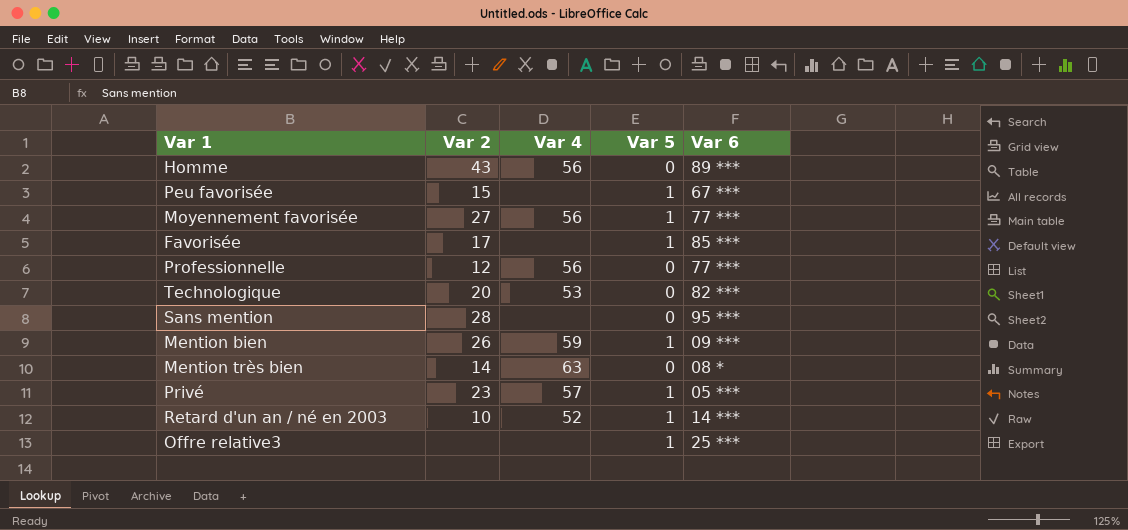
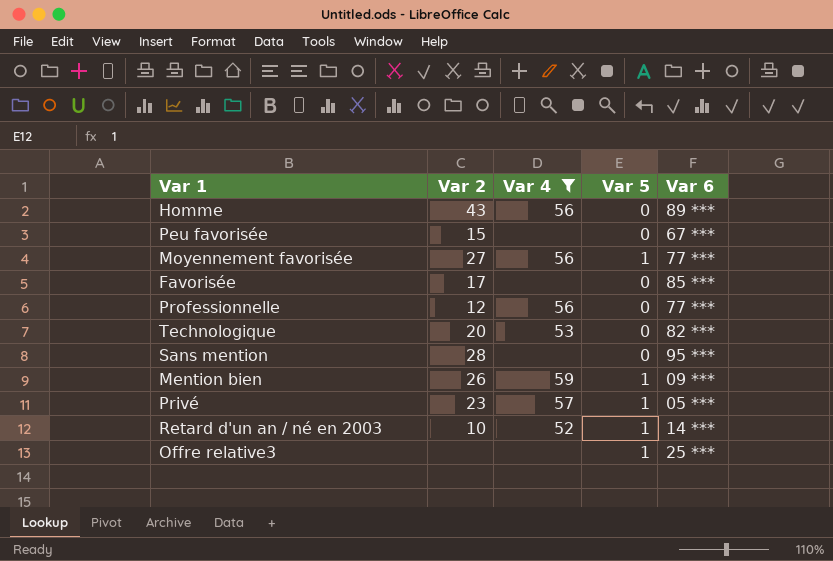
filter: none -> Var 4 != 63
Peu favorisée | Var 5: 1 -> 0
Favorisée | Var 5: 1 -> 0

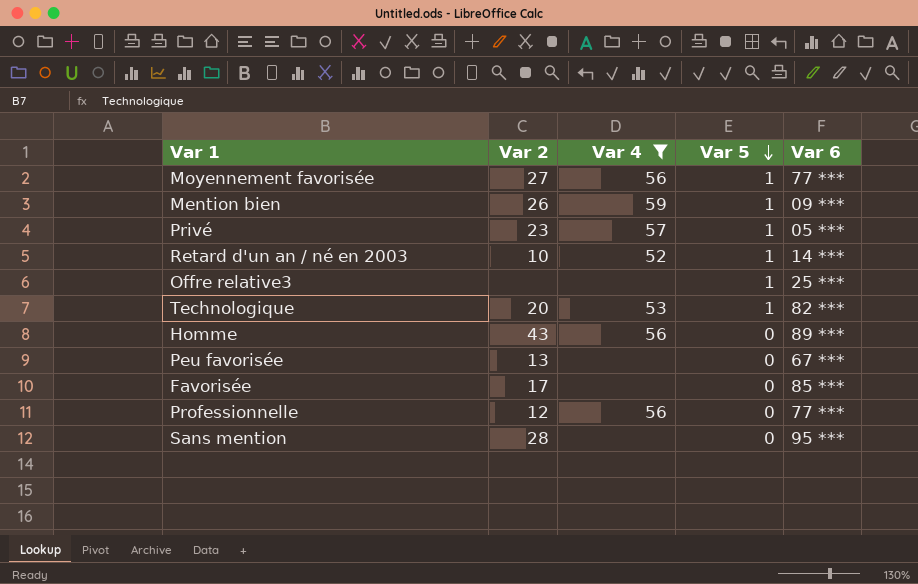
row order: none -> Var 5 descending
Technologique | Var 5: 0 -> 1
Peu favorisée | Var 2: 15 -> 13

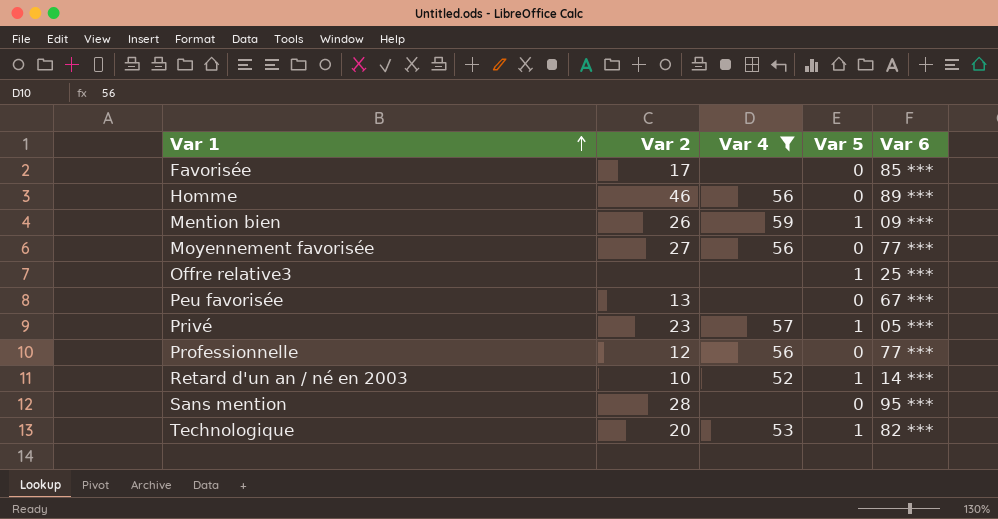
row order: Var 5 descending -> Var 1 ascending
Homme | Var 2: 43 -> 46
Moyennement favorisée | Var 5: 1 -> 0

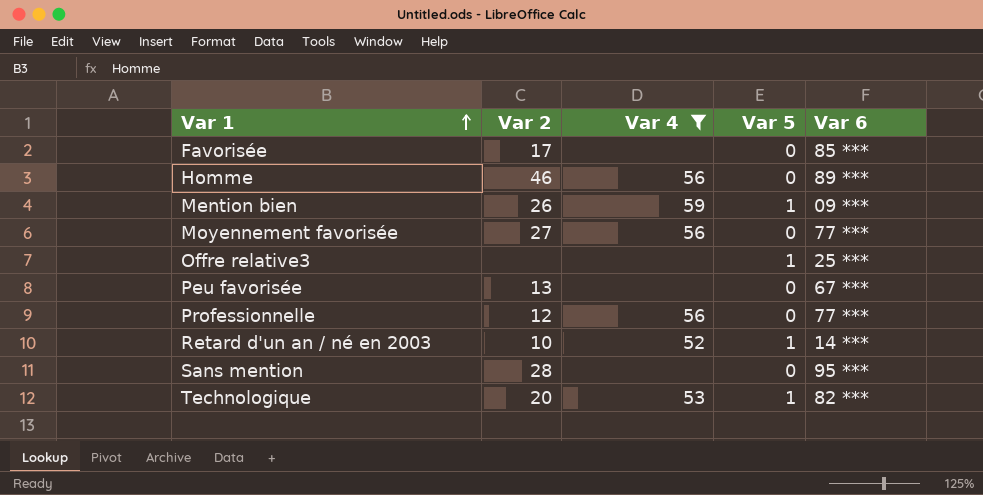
row Privé: 23 | 57 | 1 | 05 *** -> none

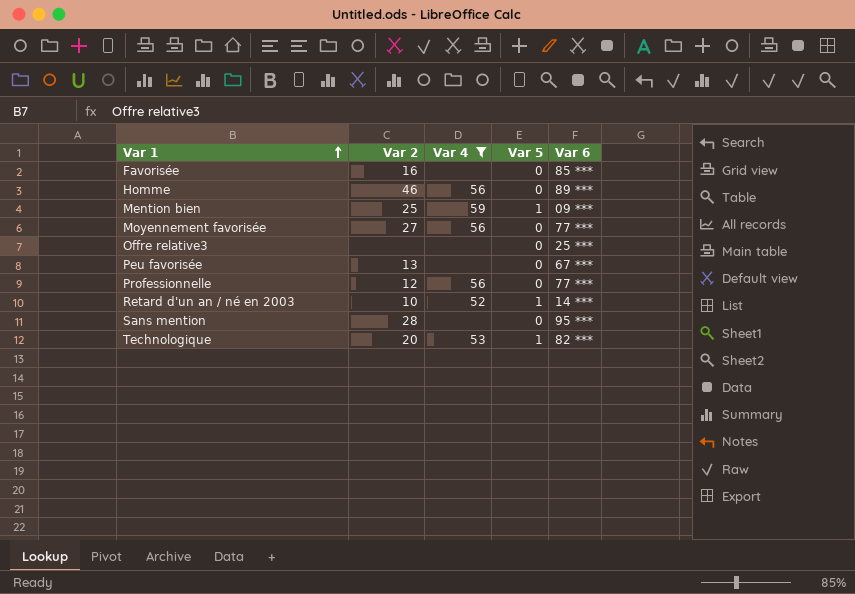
Favorisée | Var 2: 17 -> 16
Mention bien | Var 2: 26 -> 25
Offre relative3 | Var 5: 1 -> 0

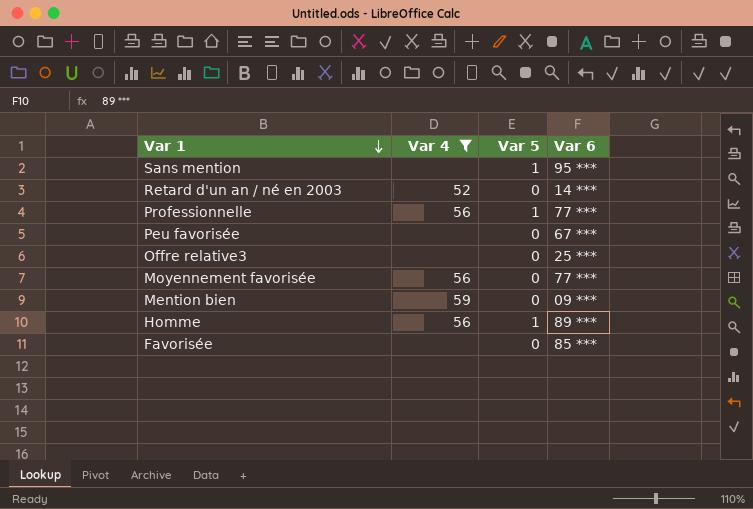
row order: Var 1 ascending -> Var 1 descending
column Var 2 | position: 2 -> none
row Technologique: 20 | 53 | 1 | 82 *** -> none
Sans mention | Var 5: 0 -> 1
Retard d'un an / né en 2003 | Var 5: 1 -> 0
Professionnelle | Var 5: 0 -> 1
Mention bien | Var 5: 1 -> 0
Homme | Var 5: 0 -> 1

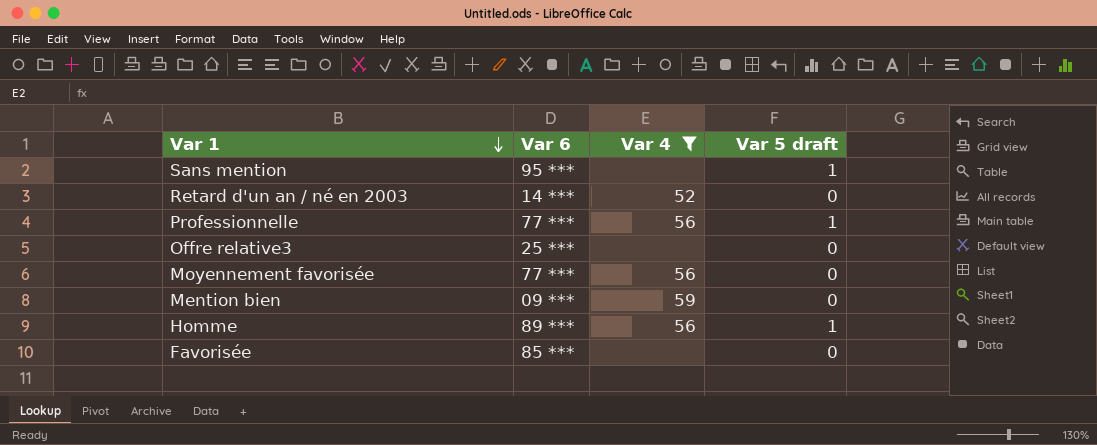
column Var 6 | position: 4 -> 2
column name: Var 5 -> Var 5 draft
row Peu favorisée: none | 0 | 67 *** -> none

